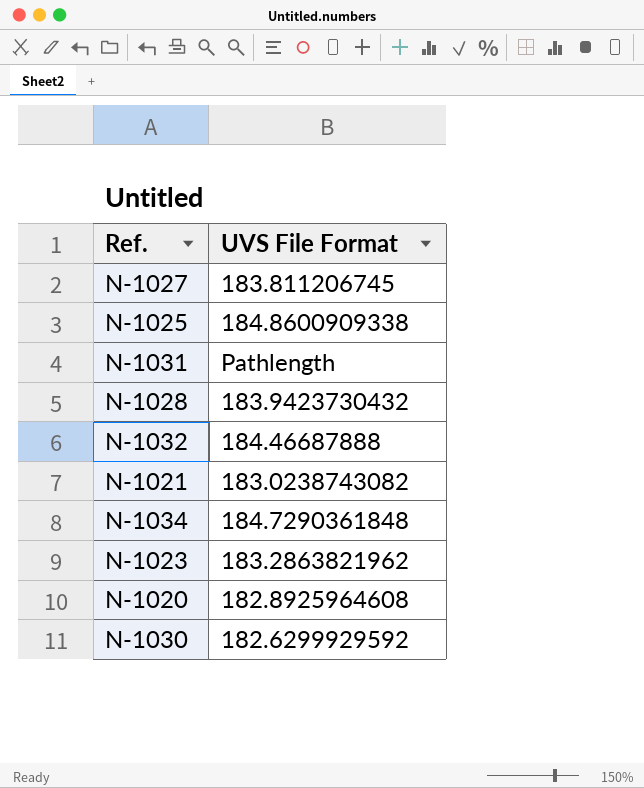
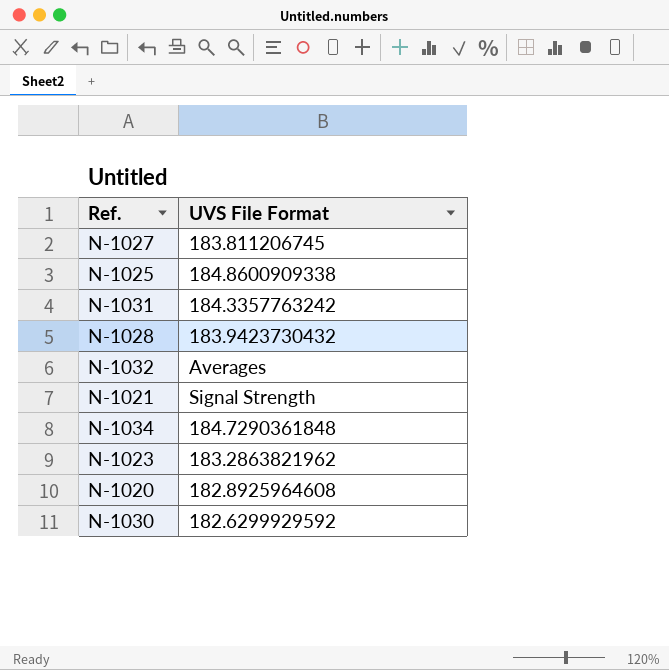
N-1031 | UVS File Format: Pathlength -> 184.3357763242
N-1032 | UVS File Format: 184.46687888 -> Averages
N-1021 | UVS File Format: 183.0238743082 -> Signal Strength

